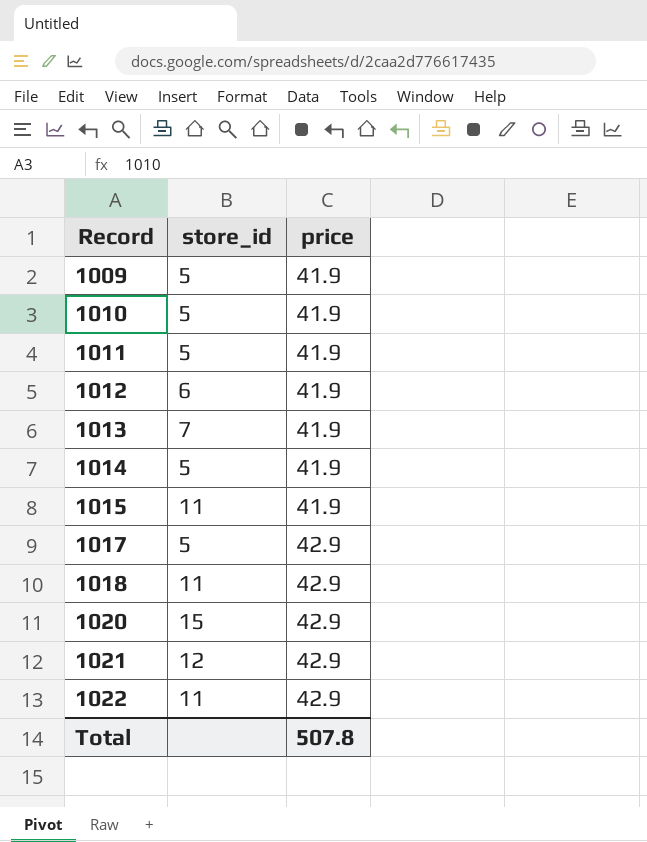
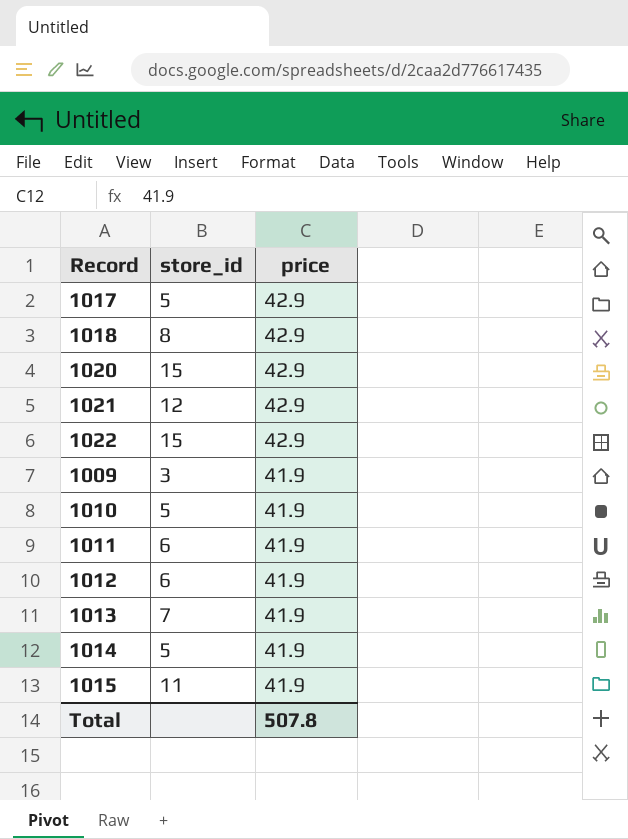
row order: Record ascending -> price descending
1018 | store_id: 11 -> 8
1022 | store_id: 11 -> 15
1009 | store_id: 5 -> 3
1011 | store_id: 5 -> 6

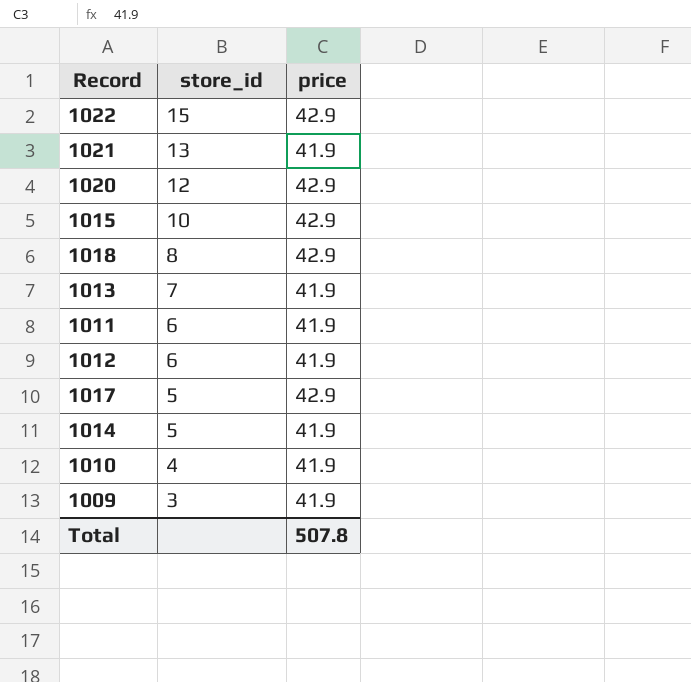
row order: price descending -> store_id descending
1021 | store_id: 12 -> 13
1021 | price: 42.9 -> 41.9
1020 | store_id: 15 -> 12
1015 | store_id: 11 -> 10
1015 | price: 41.9 -> 42.9
1010 | store_id: 5 -> 4

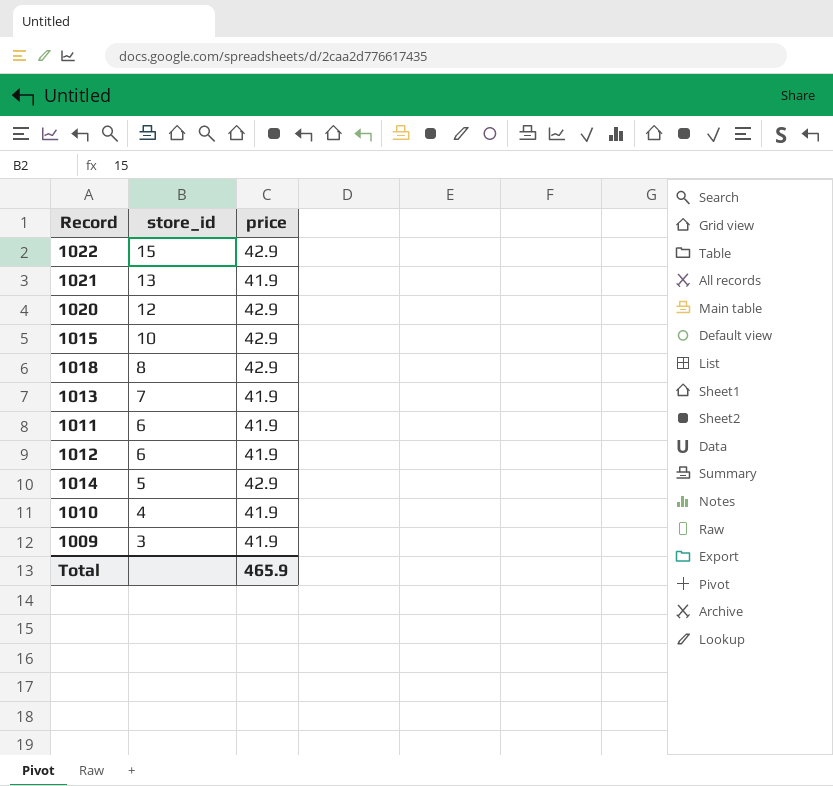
row 1017: 5 | 42.9 -> none
1014 | price: 41.9 -> 42.9
Total | price: 507.8 -> 465.9

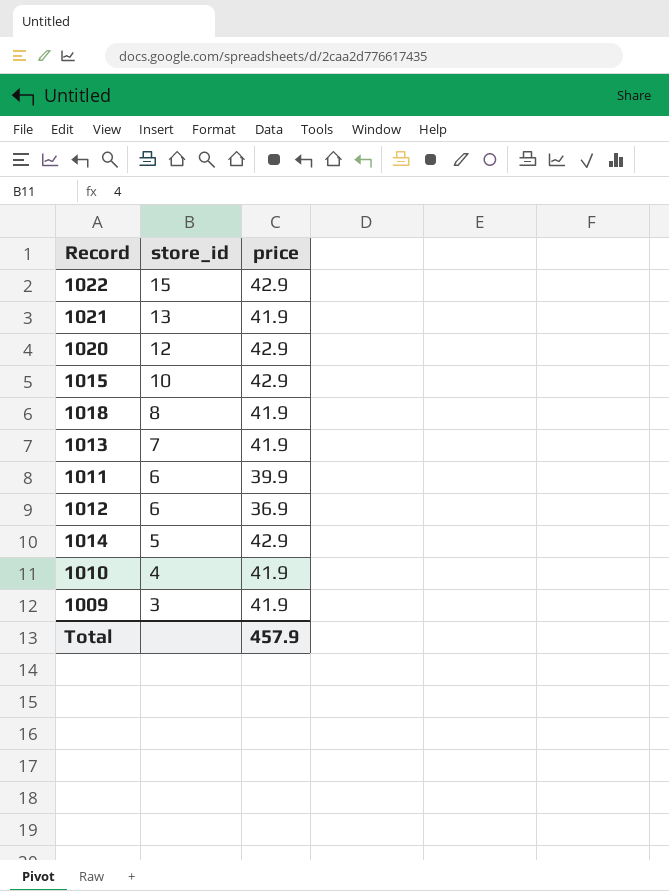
1018 | price: 42.9 -> 41.9
1011 | price: 41.9 -> 39.9
1012 | price: 41.9 -> 36.9
Total | price: 465.9 -> 457.9

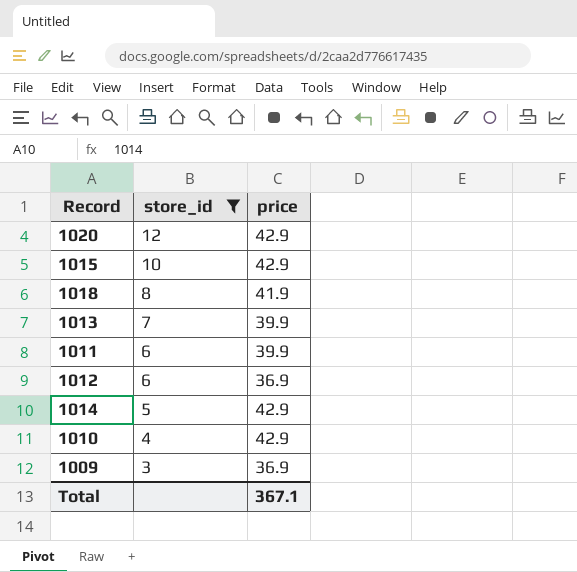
filter: none -> store_id <= 12
1013 | price: 41.9 -> 39.9
1010 | price: 41.9 -> 42.9
1009 | price: 41.9 -> 36.9
Total | price: 457.9 -> 367.1

